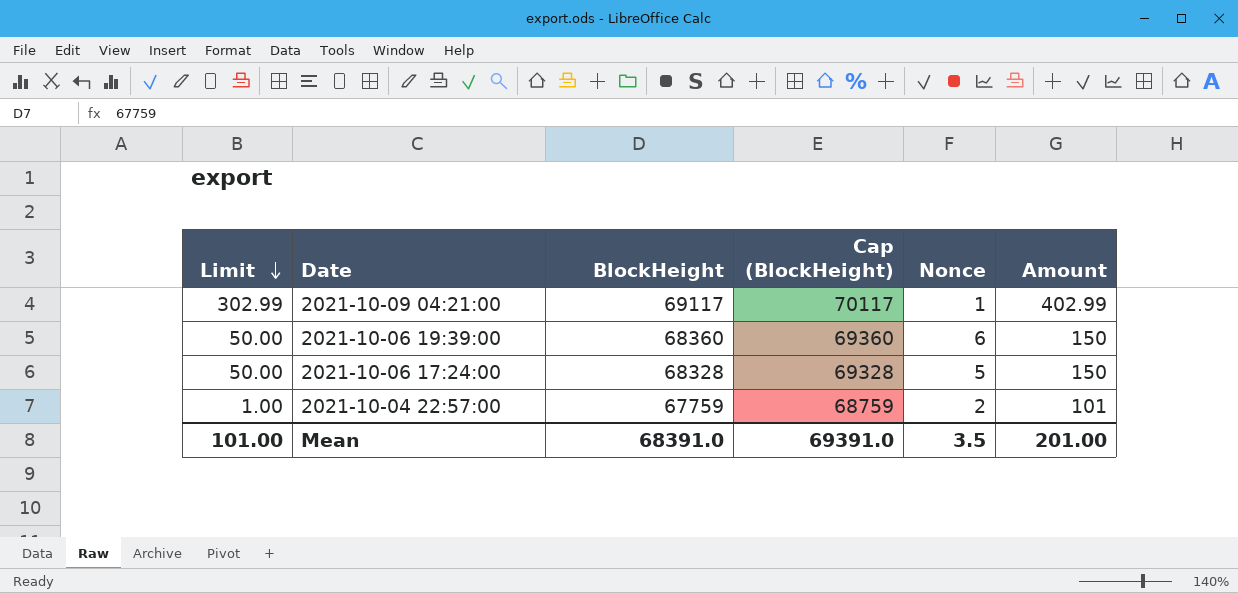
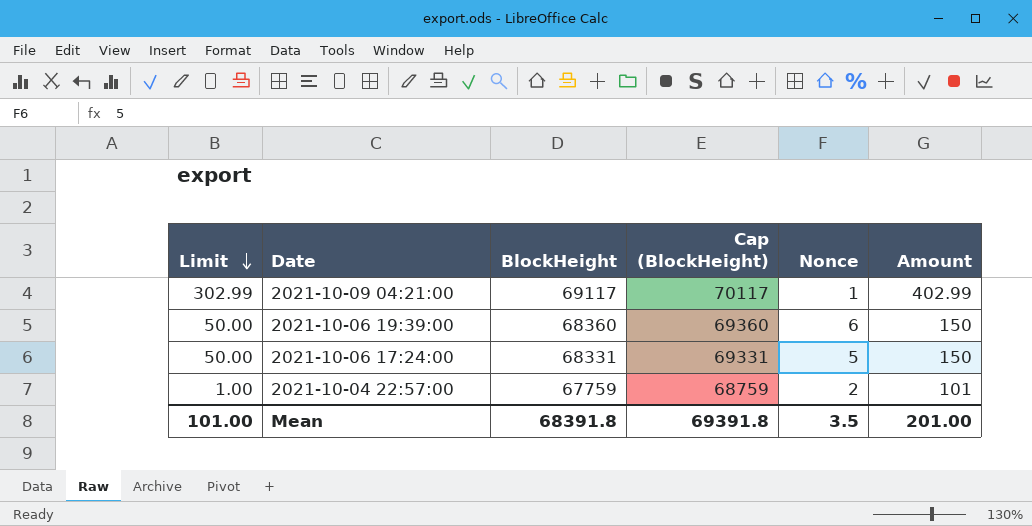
2021-10-06 17:24:00 | BlockHeight: 68328 -> 68331
2021-10-06 17:24:00 | Cap (BlockHeight): 69328 -> 69331
Mean | BlockHeight: 68391.0 -> 68391.8
Mean | Cap (BlockHeight): 69391.0 -> 69391.8

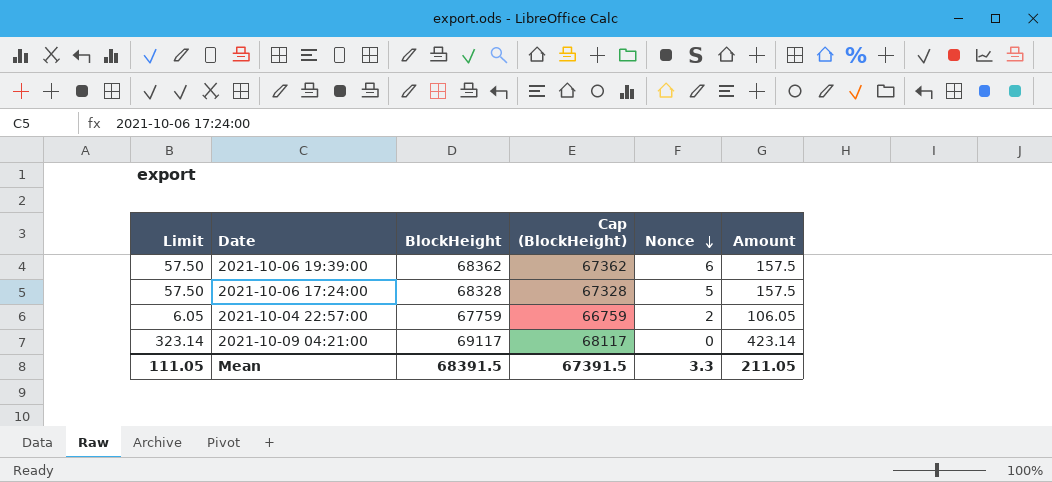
row order: Limit descending -> Nonce descending
column Cap (BlockHeight) | formula: [BlockHeight] + 1000 -> [BlockHeight] - 1000
2021-10-06 19:39:00 | Limit: 50.00 -> 57.50
2021-10-06 19:39:00 | BlockHeight: 68360 -> 68362
2021-10-06 19:39:00 | Amount: 150 -> 157.5
2021-10-06 17:24:00 | Limit: 50.00 -> 57.50
2021-10-06 17:24:00 | BlockHeight: 68331 -> 68328
2021-10-06 17:24:00 | Amount: 150 -> 157.5
2021-10-04 22:57:00 | Limit: 1.00 -> 6.05
2021-10-04 22:57:00 | Amount: 101 -> 106.05
2021-10-09 04:21:00 | Limit: 302.99 -> 323.14
2021-10-09 04:21:00 | Nonce: 1 -> 0
2021-10-09 04:21:00 | Amount: 402.99 -> 423.14
Mean | Limit: 101.00 -> 111.05
Mean | BlockHeight: 68391.8 -> 68391.5
Mean | Cap (BlockHeight): 69391.8 -> 67391.5
Mean | Nonce: 3.5 -> 3.3
Mean | Amount: 201.00 -> 211.05

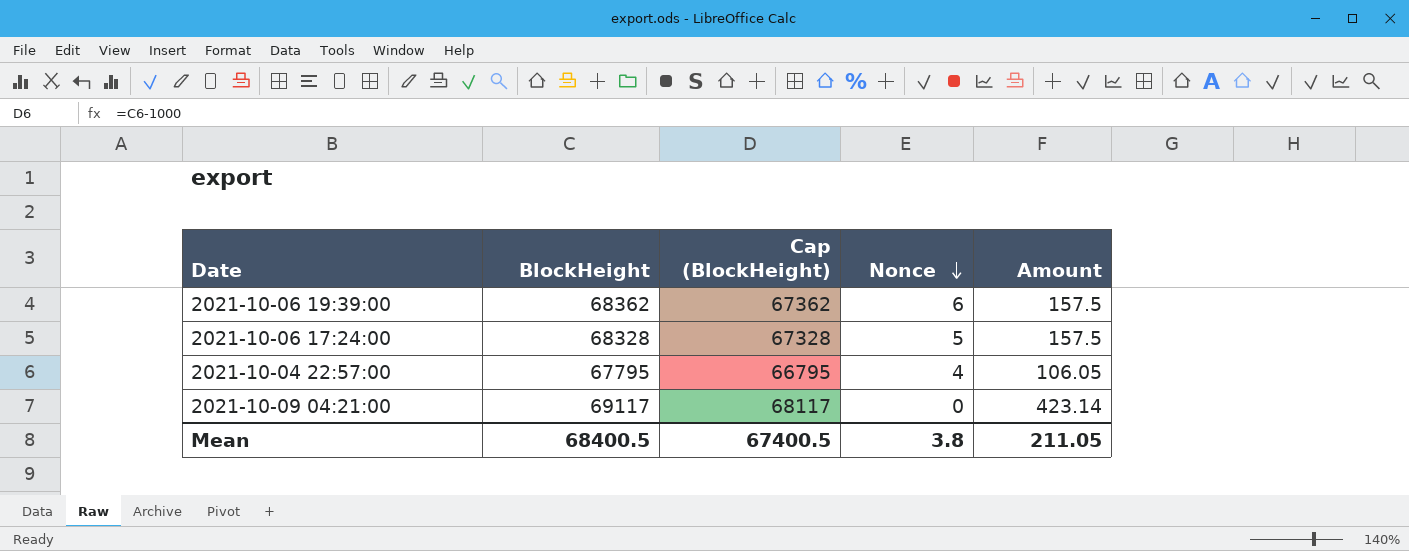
column Limit | formula: [Amount] - 100 -> none
2021-10-04 22:57:00 | BlockHeight: 67759 -> 67795
2021-10-04 22:57:00 | Cap (BlockHeight): 66759 -> 66795
2021-10-04 22:57:00 | Nonce: 2 -> 4
Mean | BlockHeight: 68391.5 -> 68400.5
Mean | Cap (BlockHeight): 67391.5 -> 67400.5
Mean | Nonce: 3.3 -> 3.8

